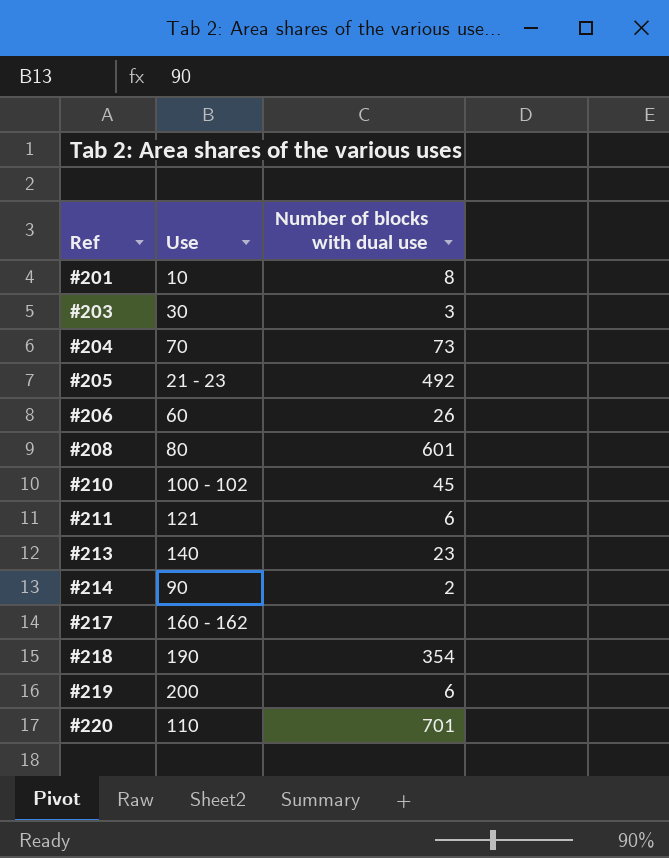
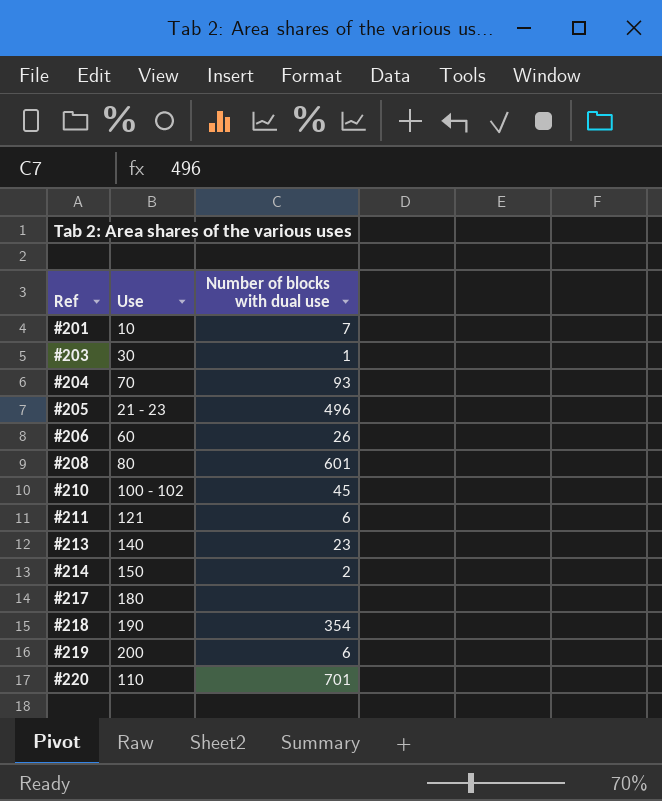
#201 | Number of blocks with dual use: 8 -> 7
#203 | Number of blocks with dual use: 3 -> 1
#204 | Number of blocks with dual use: 73 -> 93
#205 | Number of blocks with dual use: 492 -> 496
#214 | Use: 90 -> 150
#217 | Use: 160 - 162 -> 180

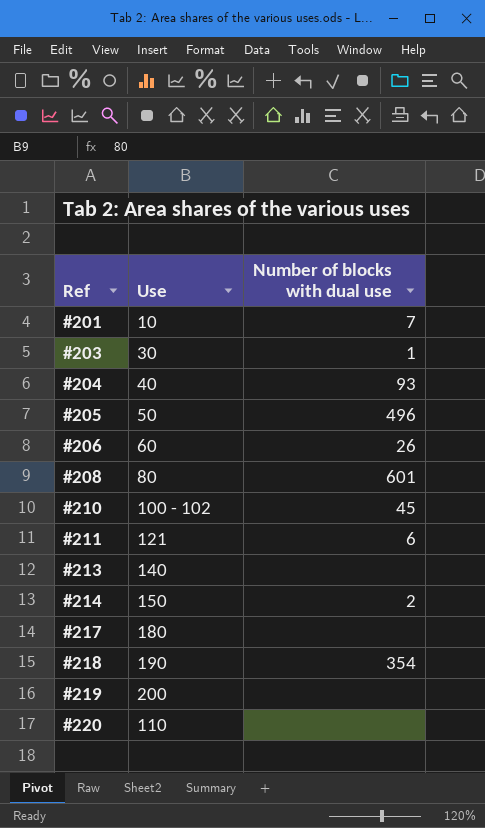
#204 | Use: 70 -> 40
#205 | Use: 21 - 23 -> 50
#213 | Number of blocks with dual use: 23 -> none
#219 | Number of blocks with dual use: 6 -> none
#220 | Number of blocks with dual use: 701 -> none

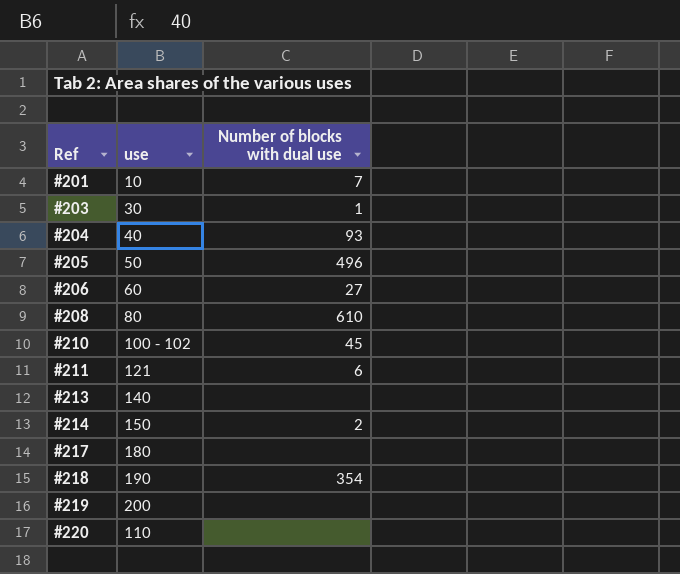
column name: Use -> use
#206 | Number of blocks with dual use: 26 -> 27
#208 | Number of blocks with dual use: 601 -> 610

